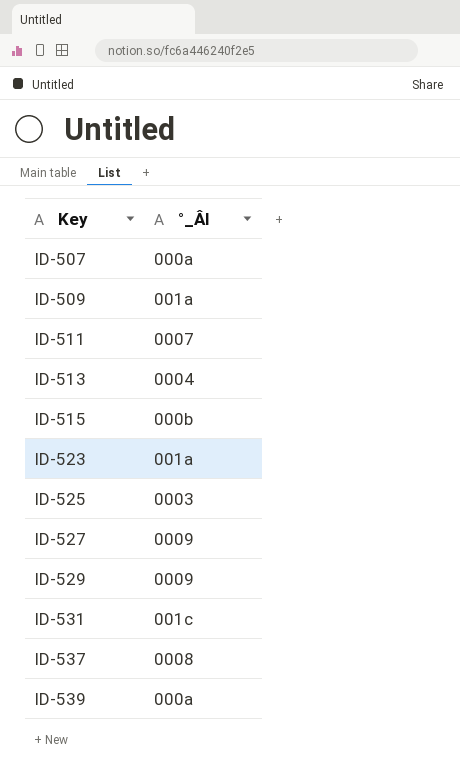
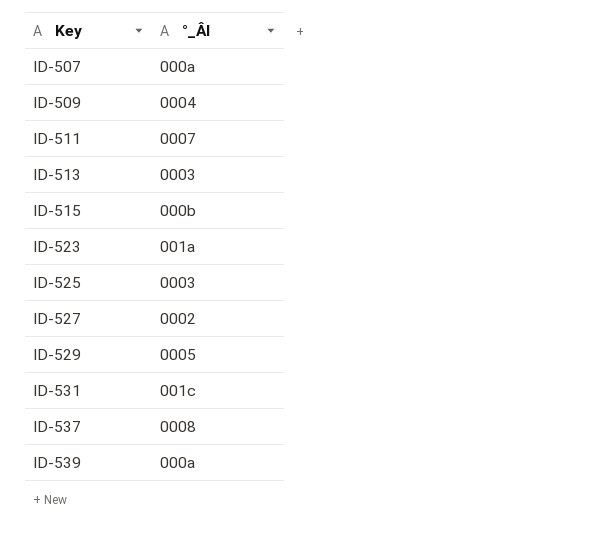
ID-509 | °_ÂI: 001a -> 0004
ID-513 | °_ÂI: 0004 -> 0003
ID-527 | °_ÂI: 0009 -> 0002
ID-529 | °_ÂI: 0009 -> 0005

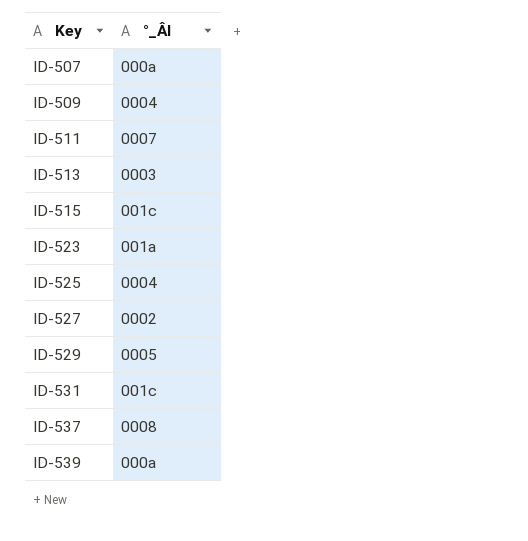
ID-515 | °_ÂI: 000b -> 001c
ID-525 | °_ÂI: 0003 -> 0004

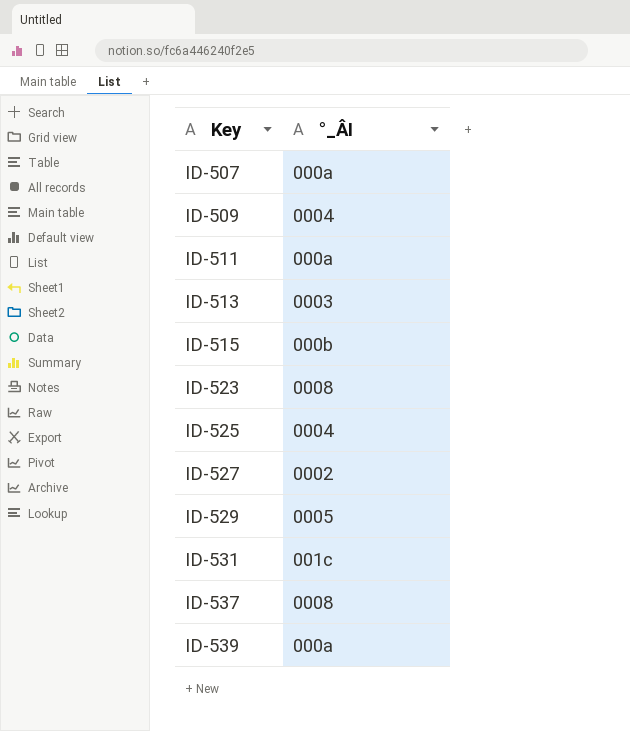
ID-511 | °_ÂI: 0007 -> 000a
ID-515 | °_ÂI: 001c -> 000b
ID-523 | °_ÂI: 001a -> 0008

